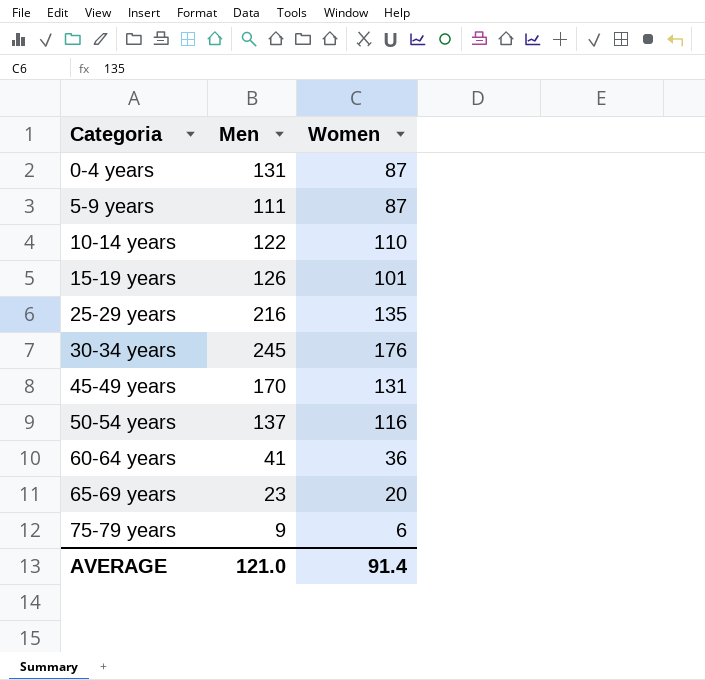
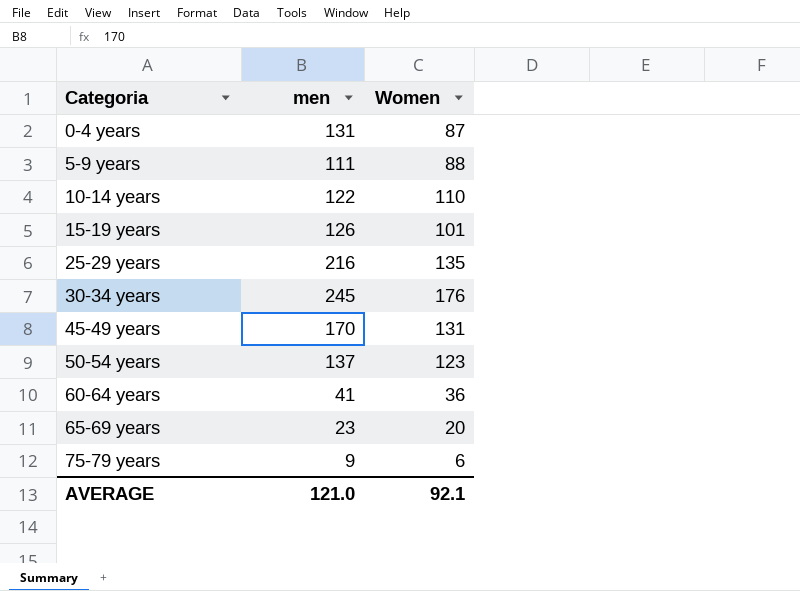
column name: Men -> men
5-9 years | Women: 87 -> 88
50-54 years | Women: 116 -> 123
AVERAGE | Women: 91.4 -> 92.1

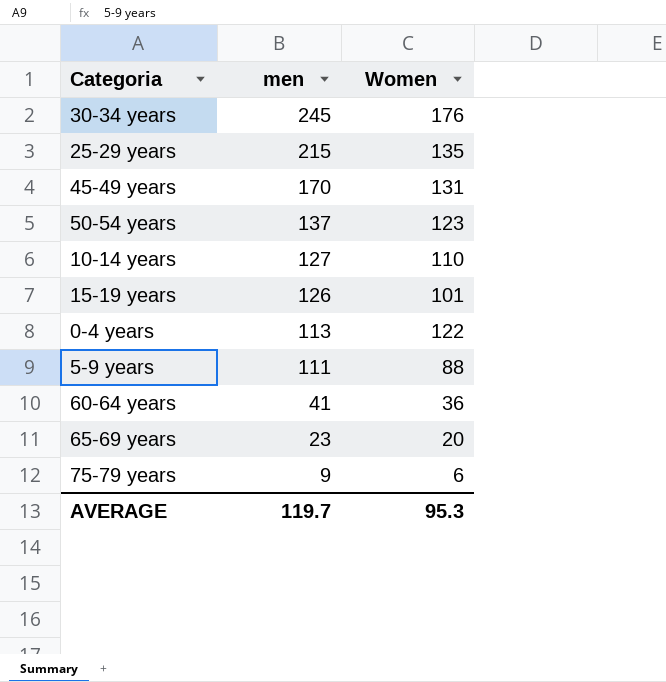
row order: Categoria ascending -> men descending
25-29 years | men: 216 -> 215
10-14 years | men: 122 -> 127
0-4 years | men: 131 -> 113
0-4 years | Women: 87 -> 122
AVERAGE | men: 121.0 -> 119.7
AVERAGE | Women: 92.1 -> 95.3

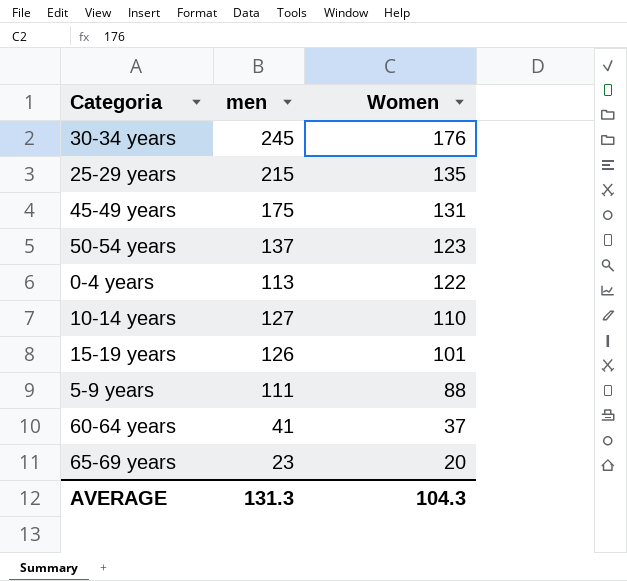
row order: men descending -> Women descending
row 75-79 years: 9 | 6 -> none
45-49 years | men: 170 -> 175
60-64 years | Women: 36 -> 37
AVERAGE | men: 119.7 -> 131.3
AVERAGE | Women: 95.3 -> 104.3

